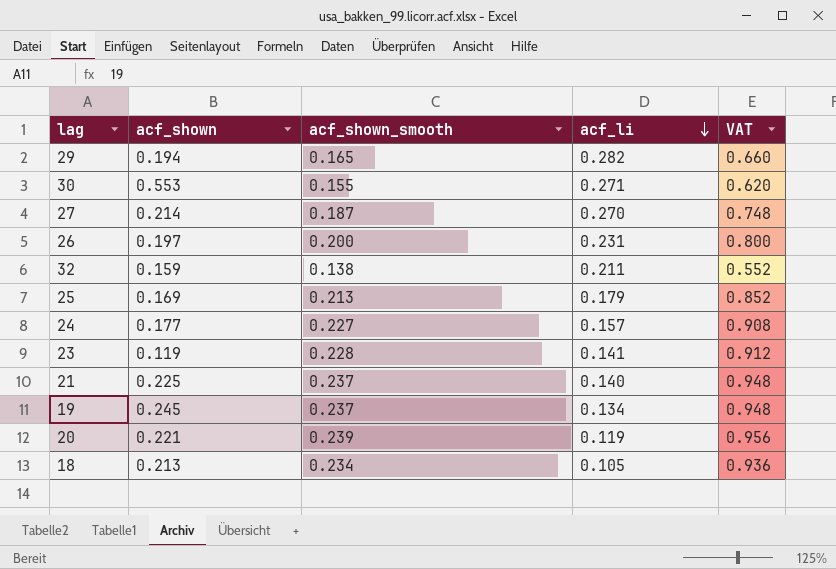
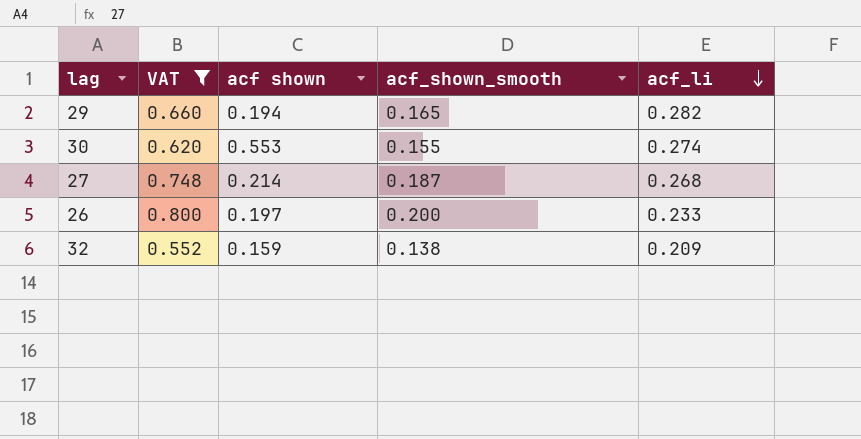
filter: none -> VAT <= 0.800
column VAT | position: 5 -> 2
column name: acf_shown -> acf shown
30 | acf_li: 0.271 -> 0.274
27 | acf_li: 0.270 -> 0.268
26 | acf_li: 0.231 -> 0.233
32 | acf_li: 0.211 -> 0.209

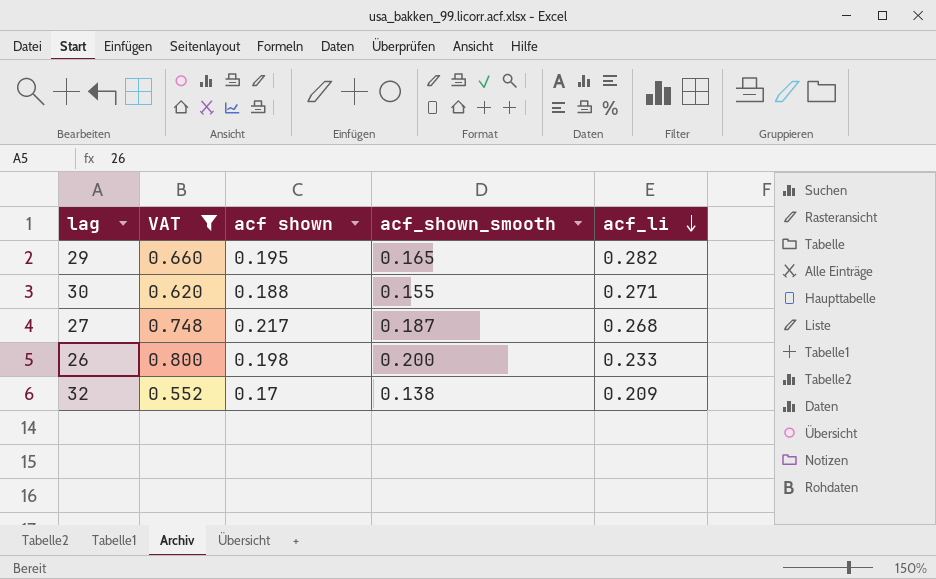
29 | acf shown: 0.194 -> 0.195
30 | acf shown: 0.553 -> 0.188
30 | acf_li: 0.274 -> 0.271
27 | acf shown: 0.214 -> 0.217
26 | acf shown: 0.197 -> 0.198
32 | acf shown: 0.159 -> 0.17

